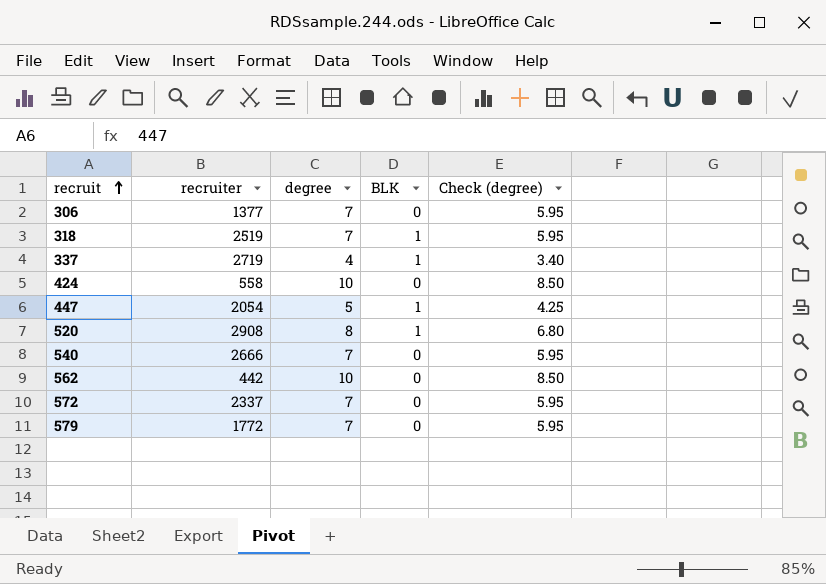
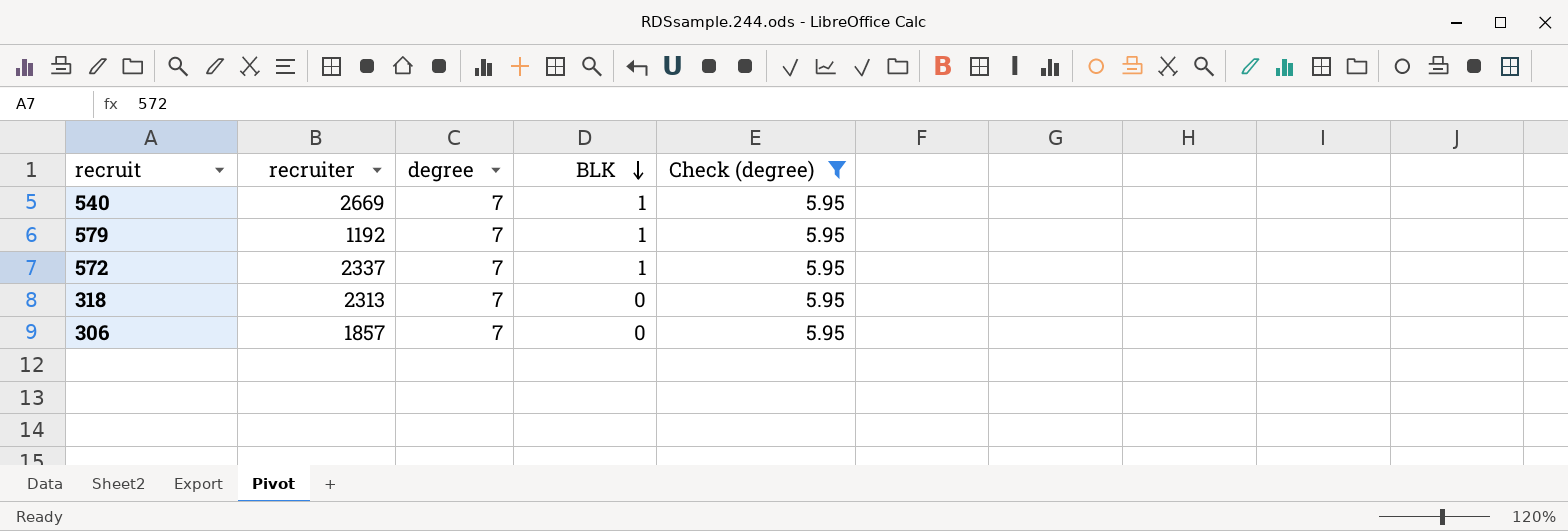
filter: none -> Check (degree) = 5.95
row order: recruit ascending -> BLK descending
540 | recruiter: 2666 -> 2669
540 | BLK: 0 -> 1
579 | recruiter: 1772 -> 1192
579 | BLK: 0 -> 1
572 | BLK: 0 -> 1
318 | recruiter: 2519 -> 2313
318 | BLK: 1 -> 0
306 | recruiter: 1377 -> 1857

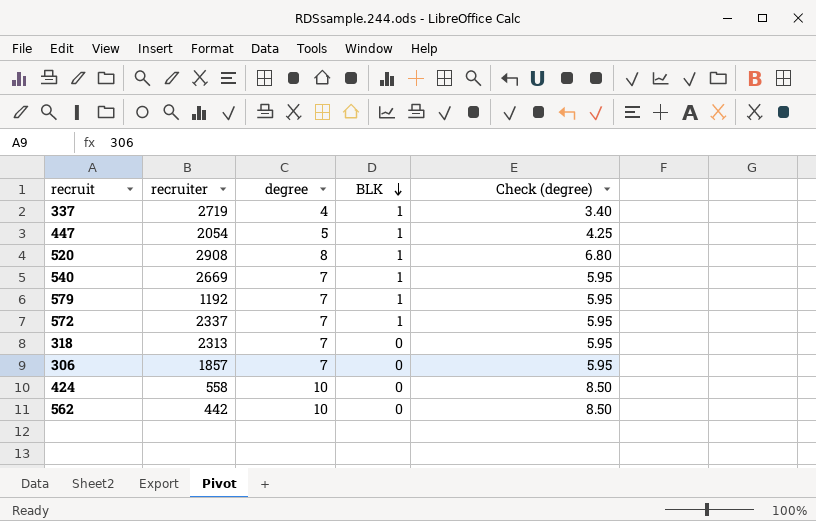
filter: Check (degree) = 5.95 -> none

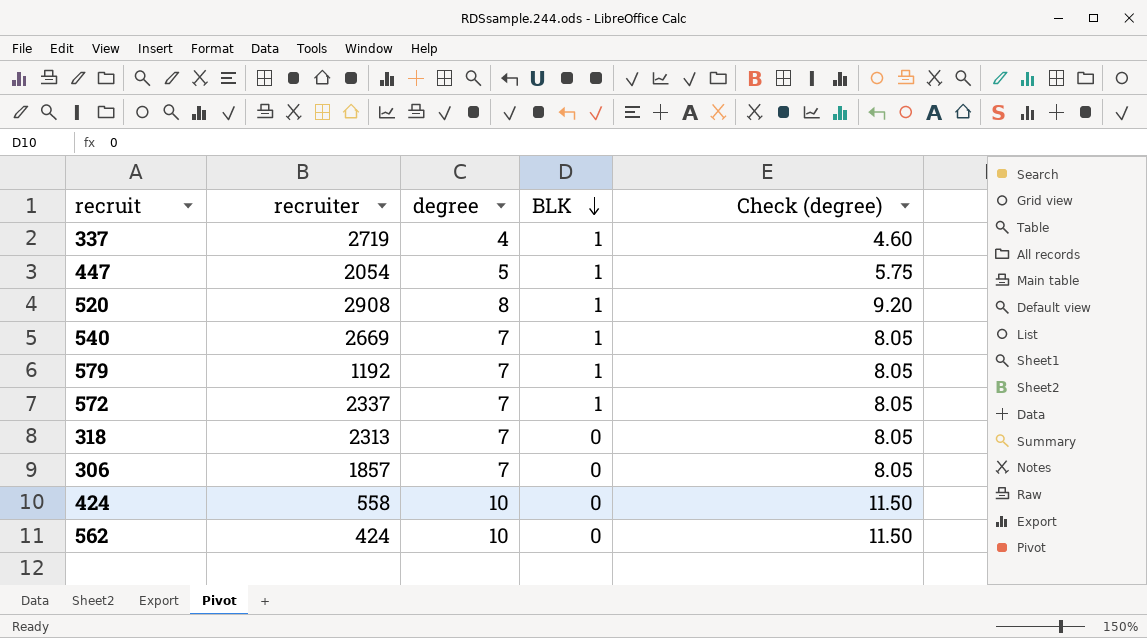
column Check (degree) | formula: [degree] * 0.85 -> [degree] * 1.15
562 | recruiter: 442 -> 424

